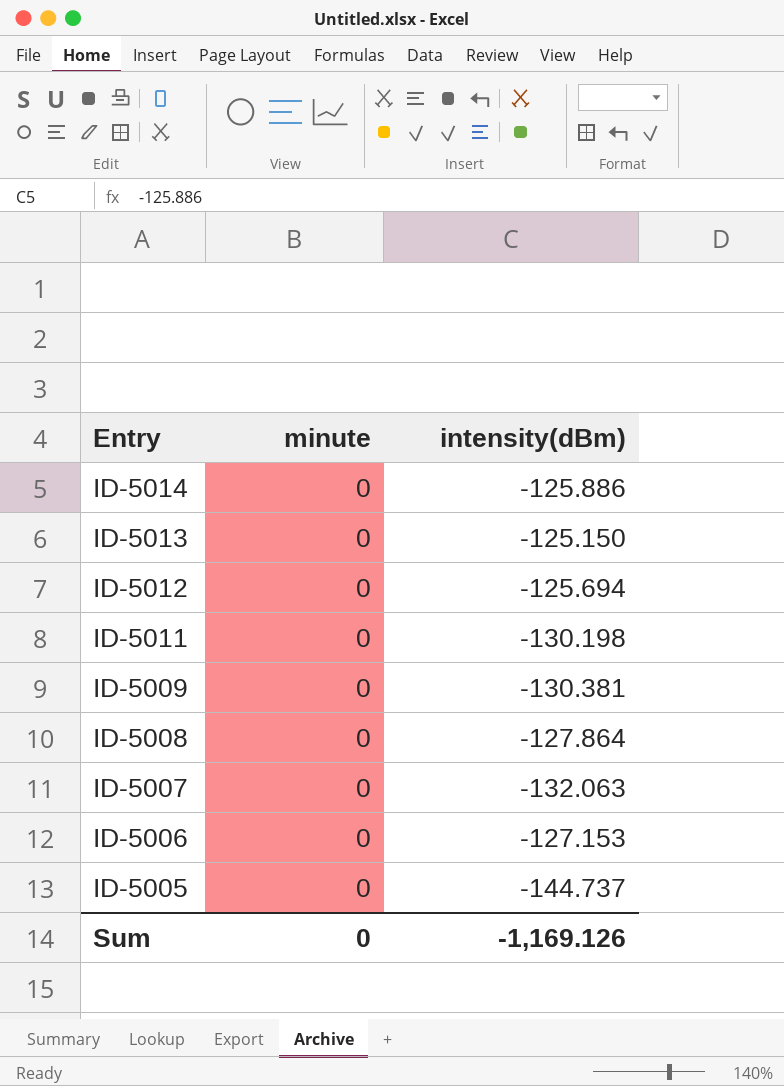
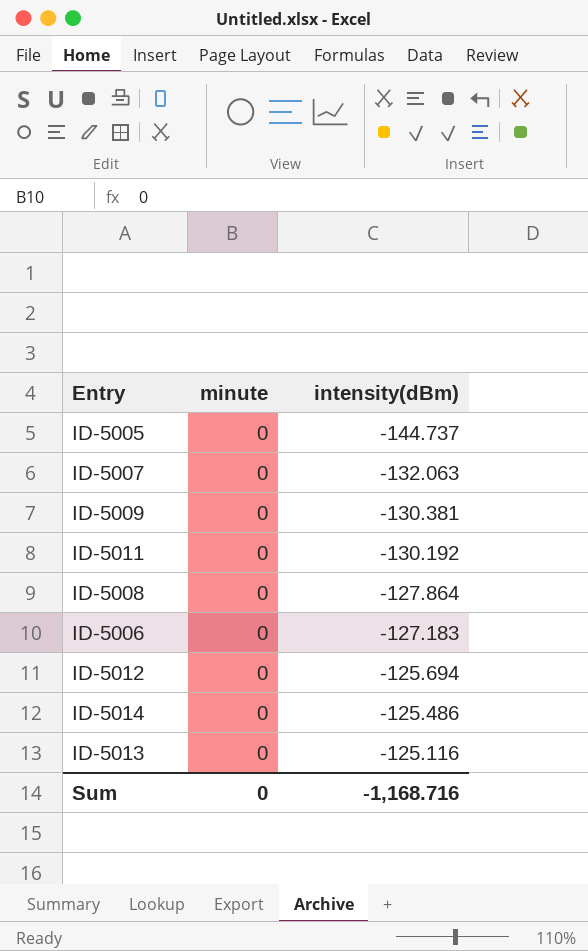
row order: Entry descending -> intensity(dBm) ascending
ID-5011 | intensity(dBm): -130.198 -> -130.192
ID-5006 | intensity(dBm): -127.153 -> -127.183
ID-5014 | intensity(dBm): -125.886 -> -125.486
ID-5013 | intensity(dBm): -125.150 -> -125.116
Sum | intensity(dBm): -1,169.126 -> -1,168.716

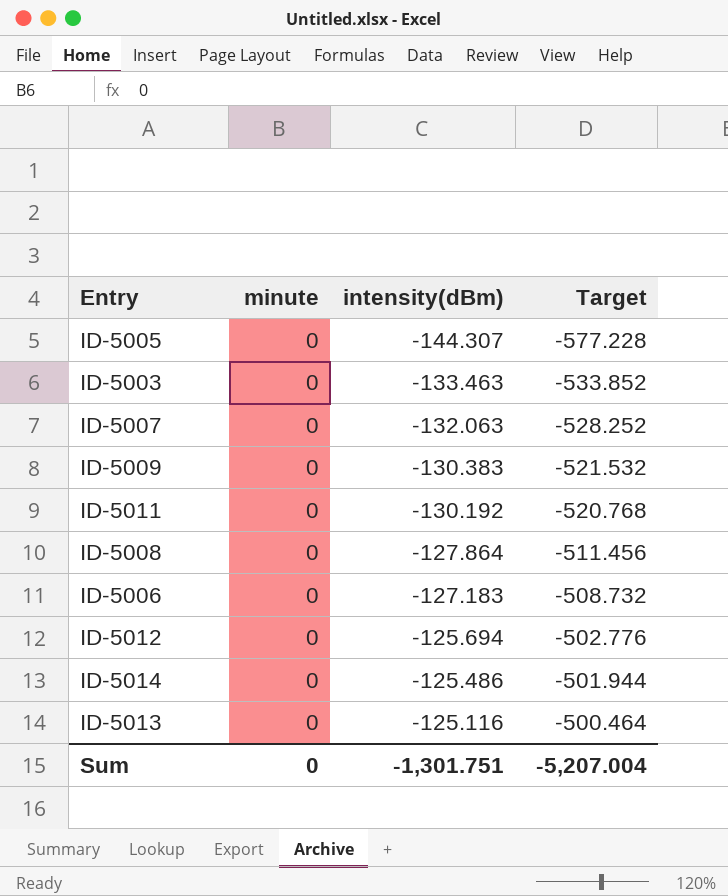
column Target | formula: none -> [intensity(dBm)] * 4
ID-5005 | intensity(dBm): -144.737 -> -144.307
row ID-5003: none -> 0 | -133.463 | -533.852
ID-5009 | intensity(dBm): -130.381 -> -130.383
Sum | intensity(dBm): -1,168.716 -> -1,301.751

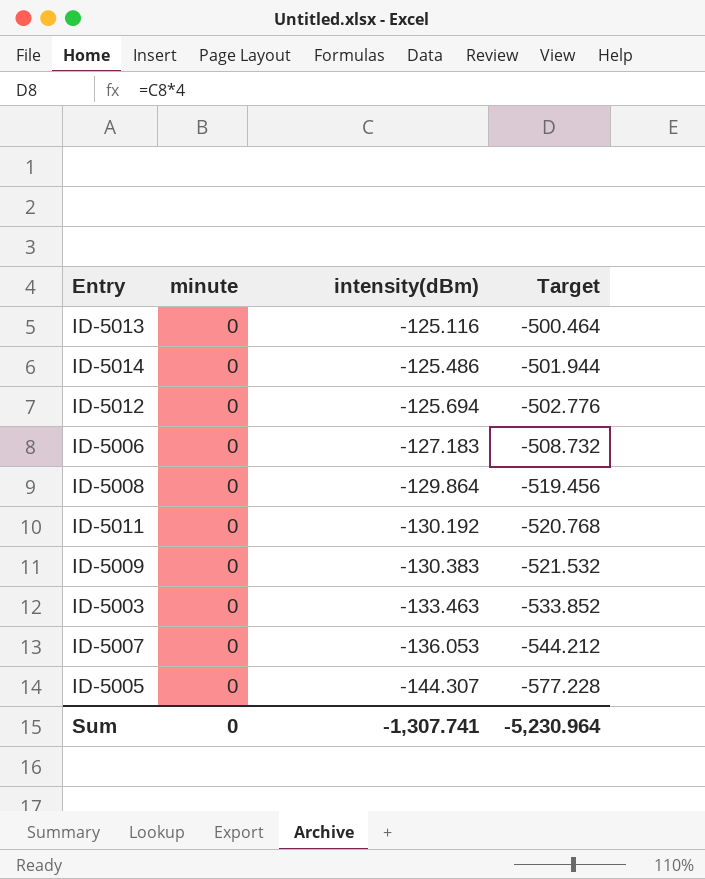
row order: intensity(dBm) ascending -> intensity(dBm) descending
ID-5008 | intensity(dBm): -127.864 -> -129.864
ID-5008 | Target: -511.456 -> -519.456
ID-5007 | intensity(dBm): -132.063 -> -136.053
ID-5007 | Target: -528.252 -> -544.212
Sum | intensity(dBm): -1,301.751 -> -1,307.741
Sum | Target: -5,207.004 -> -5,230.964

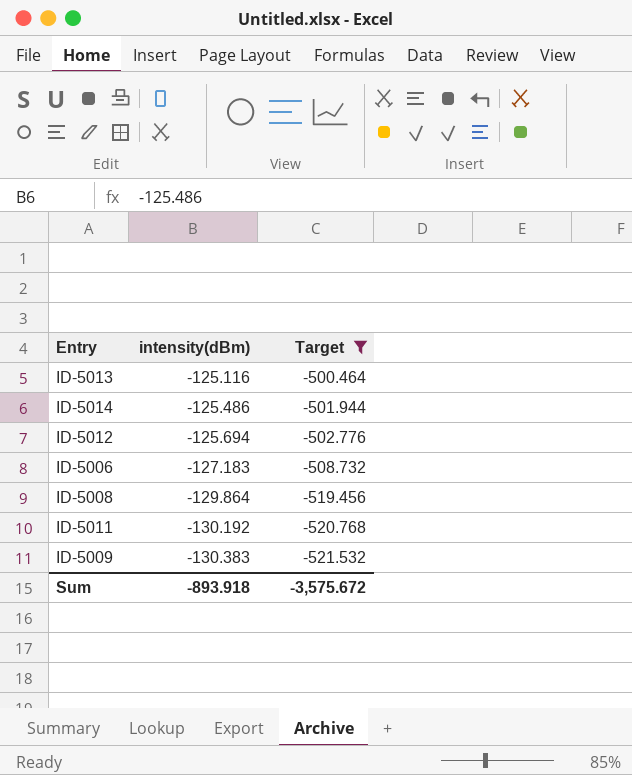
filter: none -> Target >= -521.532
column minute | position: 2 -> none
Sum | intensity(dBm): -1,307.741 -> -893.918
Sum | Target: -5,230.964 -> -3,575.672

